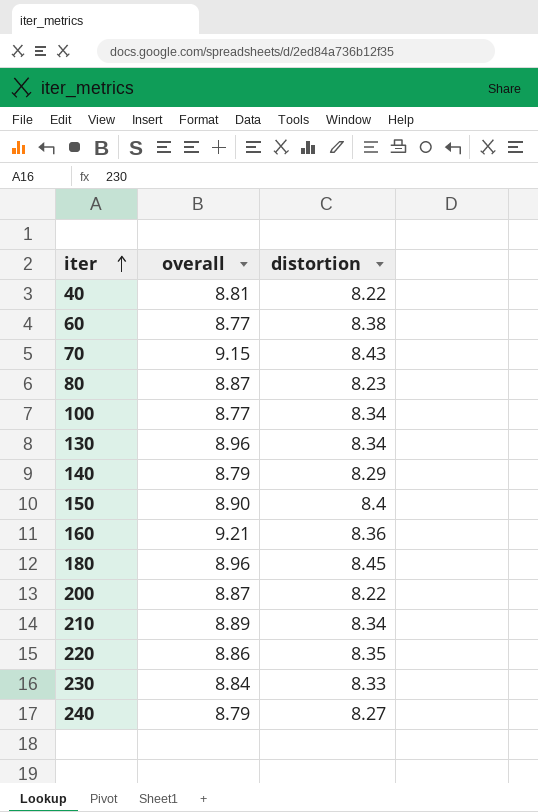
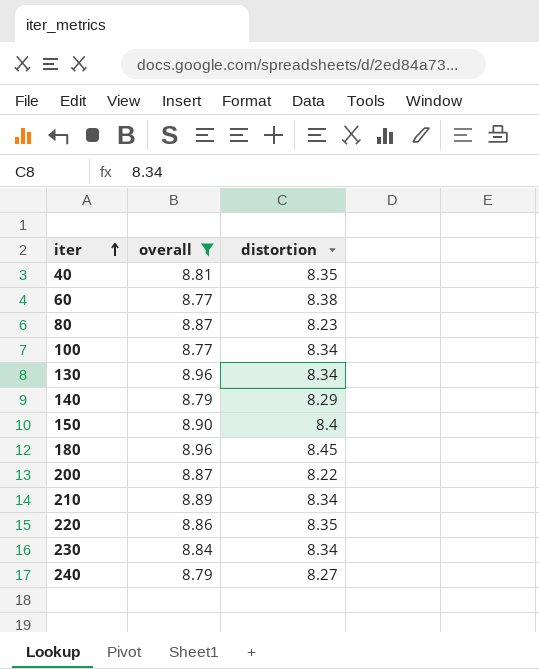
filter: none -> overall <= 8.96
40 | distortion: 8.22 -> 8.35
230 | distortion: 8.33 -> 8.34

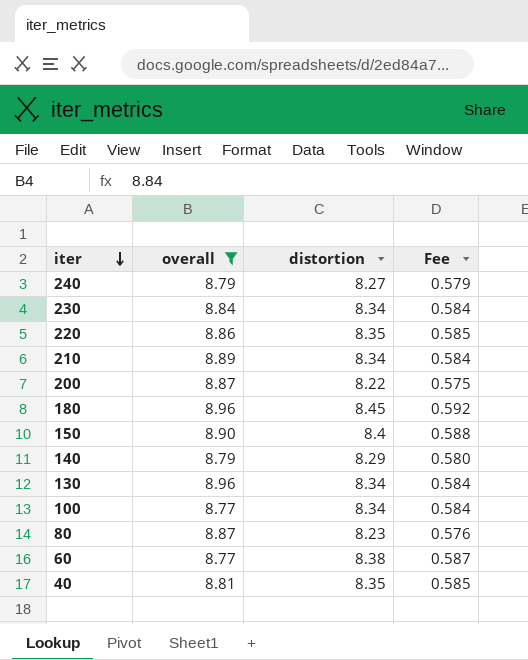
row order: iter ascending -> iter descending
column Fee | formula: none -> [distortion] * 0.07

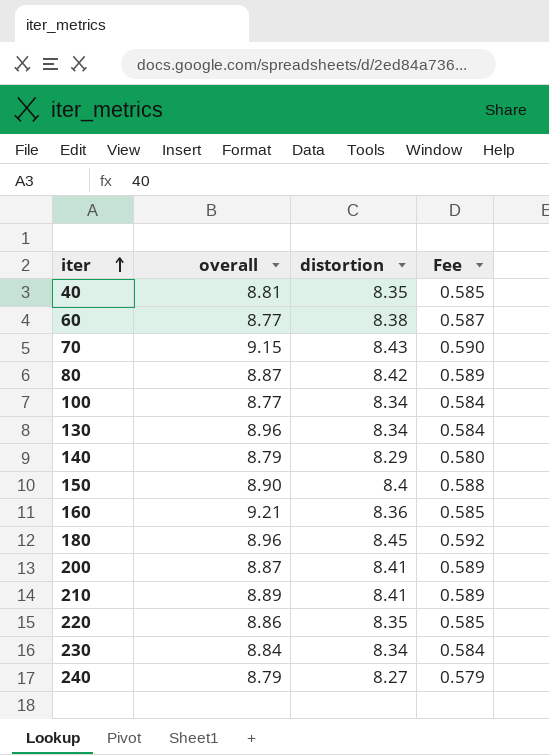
filter: overall <= 8.96 -> none
row order: iter descending -> iter ascending
80 | distortion: 8.23 -> 8.42
80 | Fee: 0.576 -> 0.589
200 | distortion: 8.22 -> 8.41
200 | Fee: 0.575 -> 0.589
210 | distortion: 8.34 -> 8.41
210 | Fee: 0.584 -> 0.589

